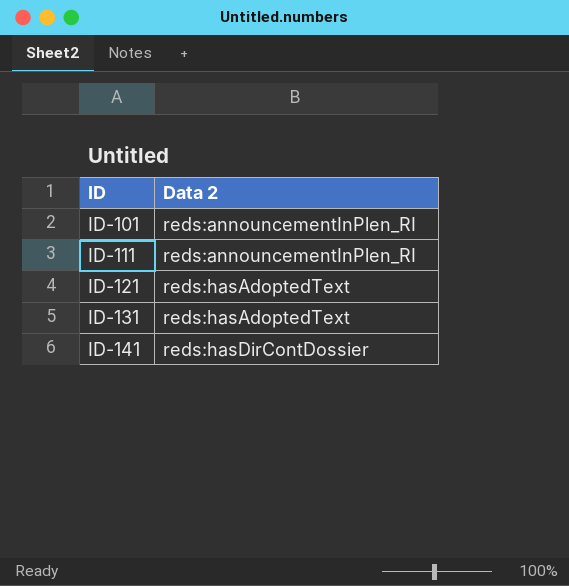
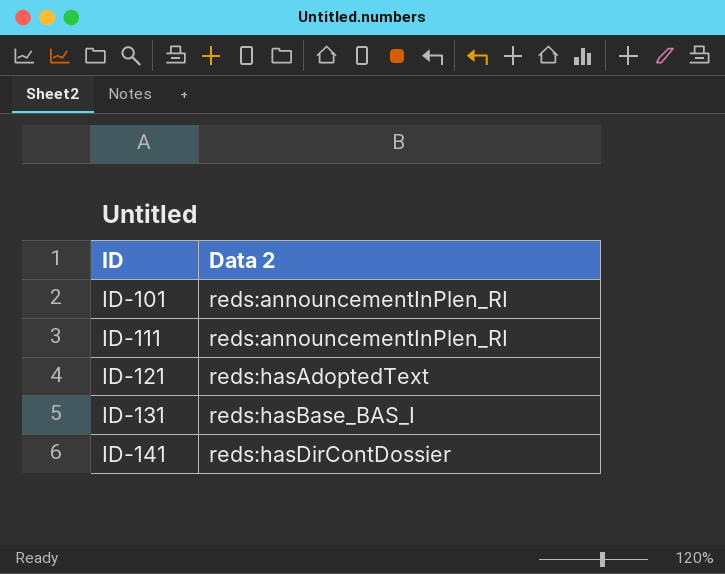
ID-131 | Data 2: reds:hasAdoptedText -> reds:hasBase_BAS_I

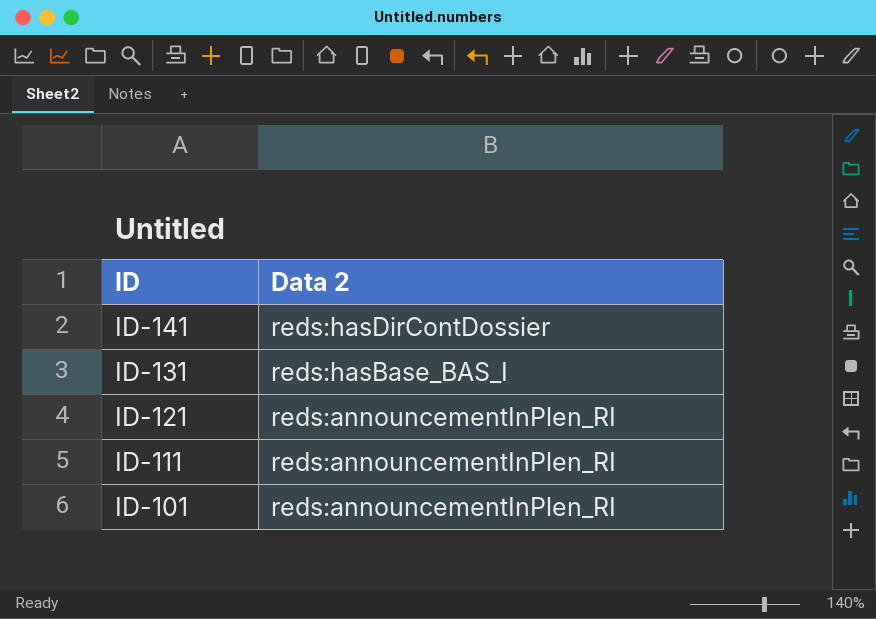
row order: ID ascending -> ID descending
ID-121 | Data 2: reds:hasAdoptedText -> reds:announcementInPlen_RI

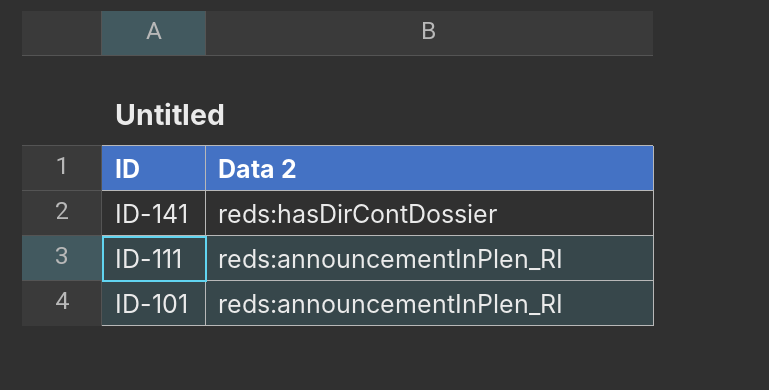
row ID-131: reds:hasBase_BAS_I -> none
row ID-121: reds:announcementInPlen_RI -> none

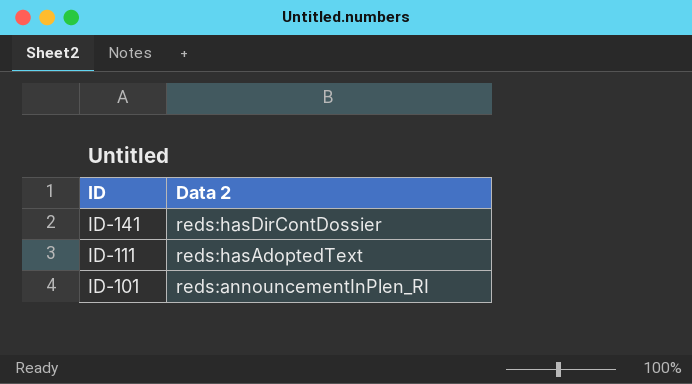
ID-111 | Data 2: reds:announcementInPlen_RI -> reds:hasAdoptedText

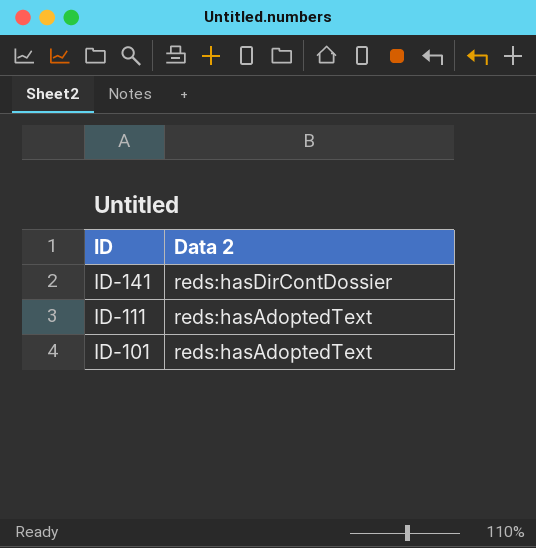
ID-101 | Data 2: reds:announcementInPlen_RI -> reds:hasAdoptedText

